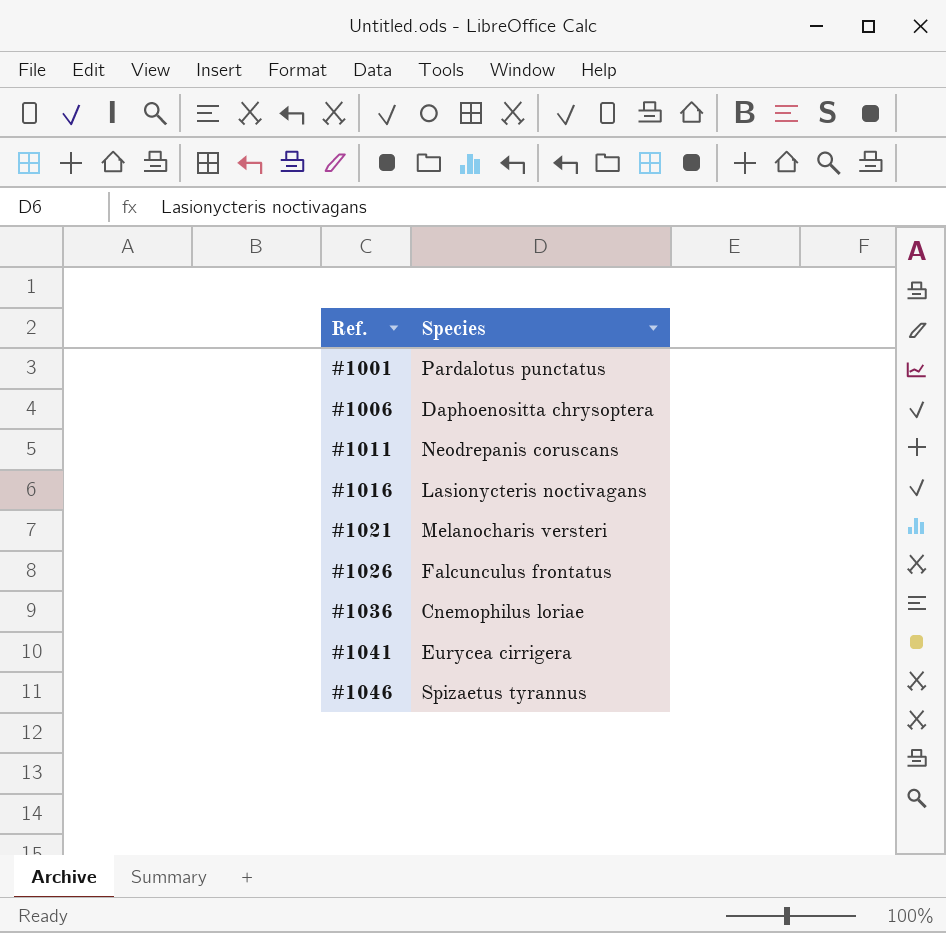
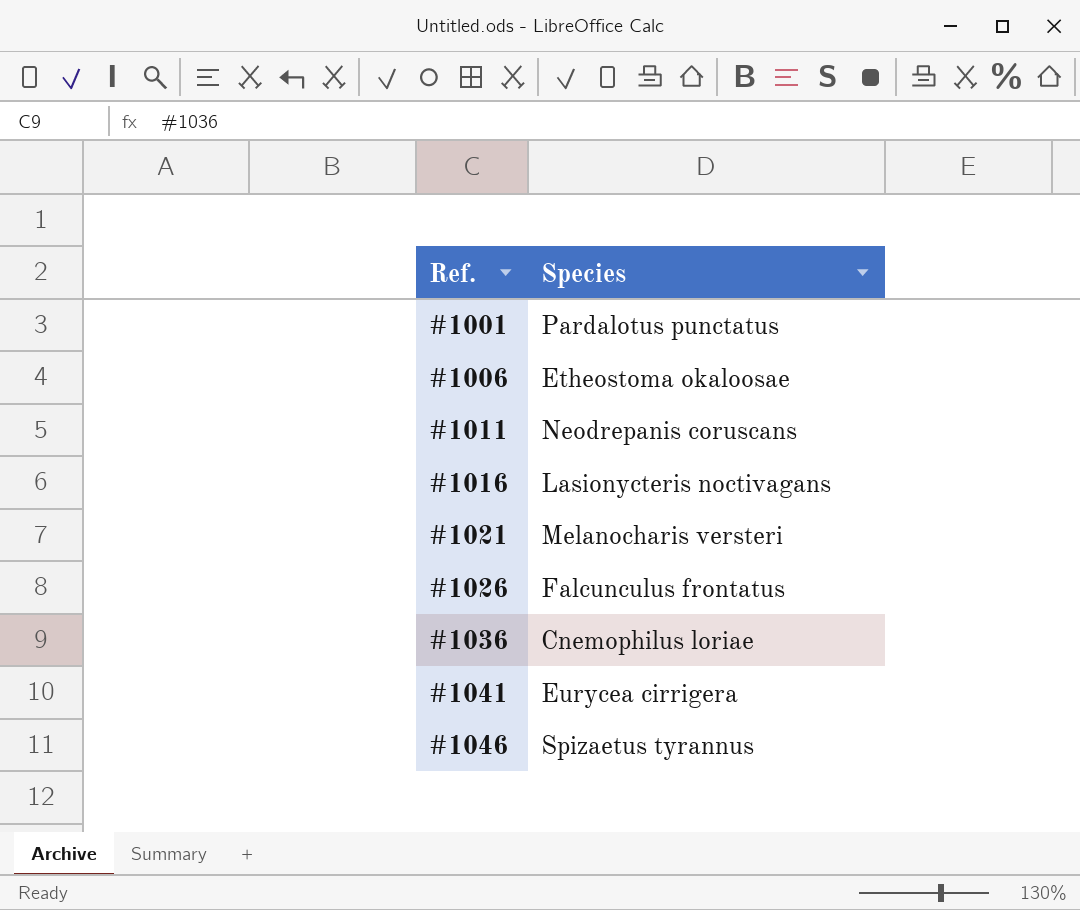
#1006 | Species: Daphoenositta chrysoptera -> Etheostoma okaloosae

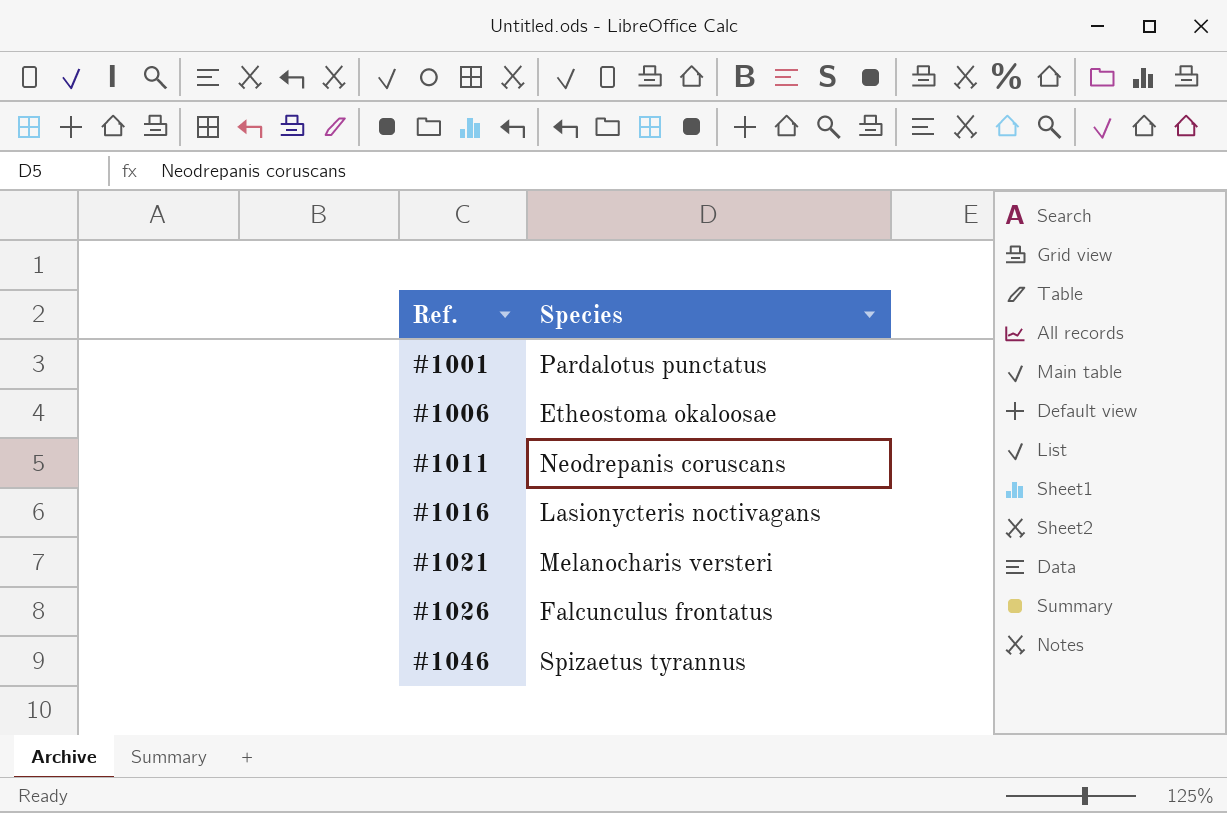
row #1036: Cnemophilus loriae -> none
row #1041: Eurycea cirrigera -> none

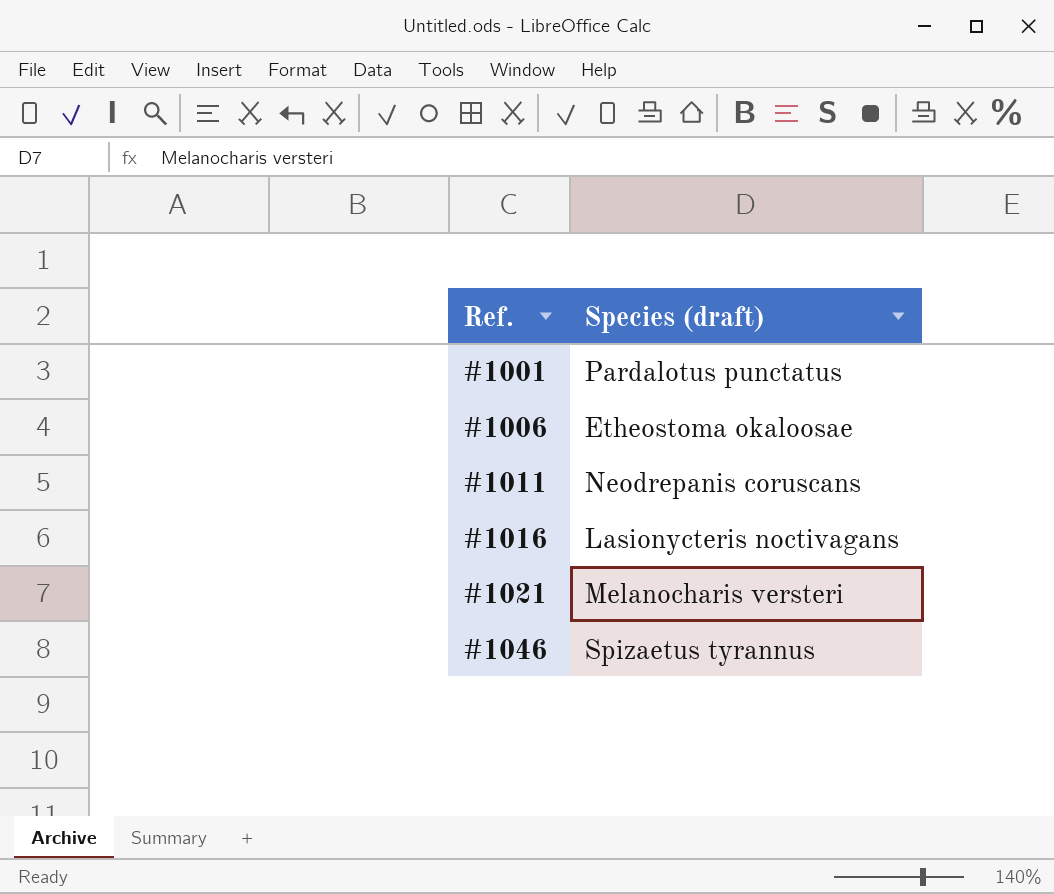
column name: Species -> Species (draft)
row #1026: Falcunculus frontatus -> none

